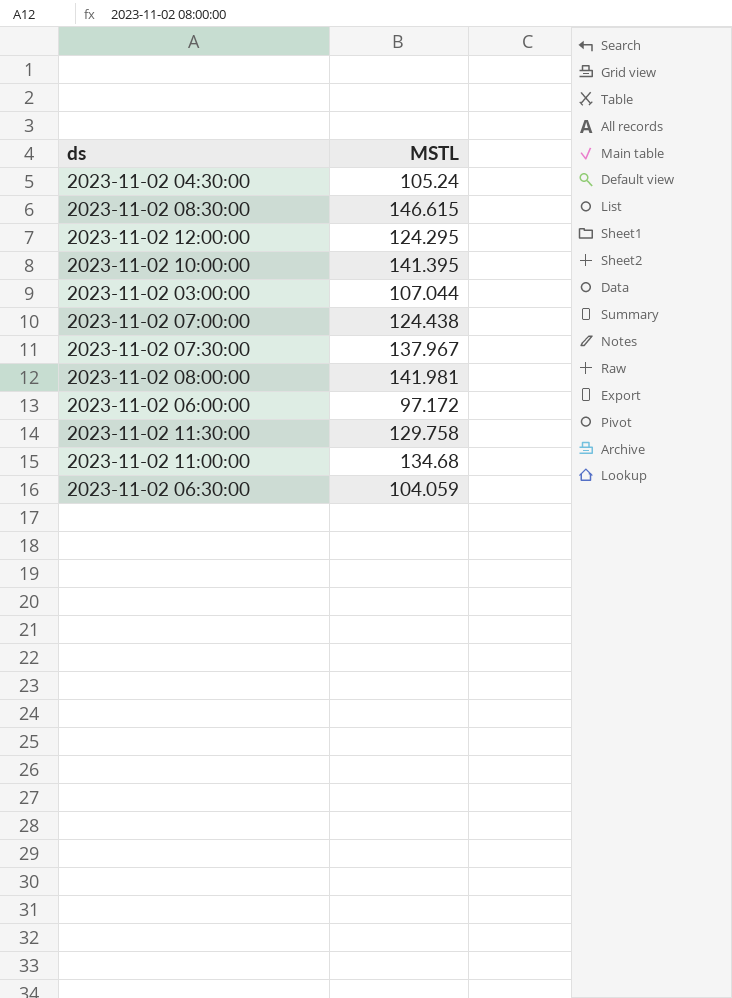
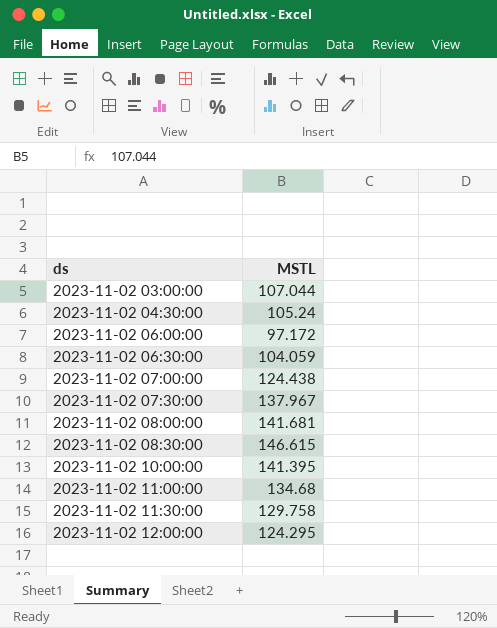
row order: none -> ds ascending
2023-11-02 08:00:00 | MSTL: 141.981 -> 141.681

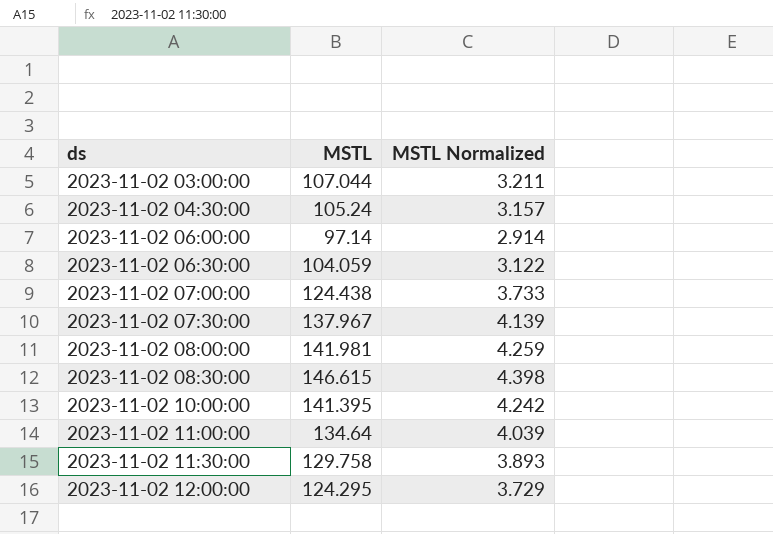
column MSTL Normalized | formula: none -> [MSTL] * 0.03
2023-11-02 06:00:00 | MSTL: 97.172 -> 97.14
2023-11-02 08:00:00 | MSTL: 141.681 -> 141.981
2023-11-02 11:00:00 | MSTL: 134.68 -> 134.64

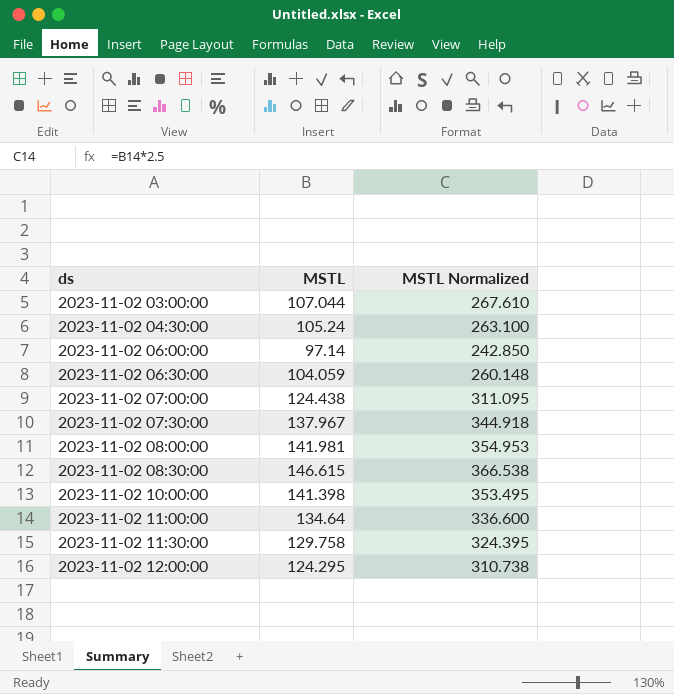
column MSTL Normalized | formula: [MSTL] * 0.03 -> [MSTL] * 2.5
2023-11-02 10:00:00 | MSTL: 141.395 -> 141.398

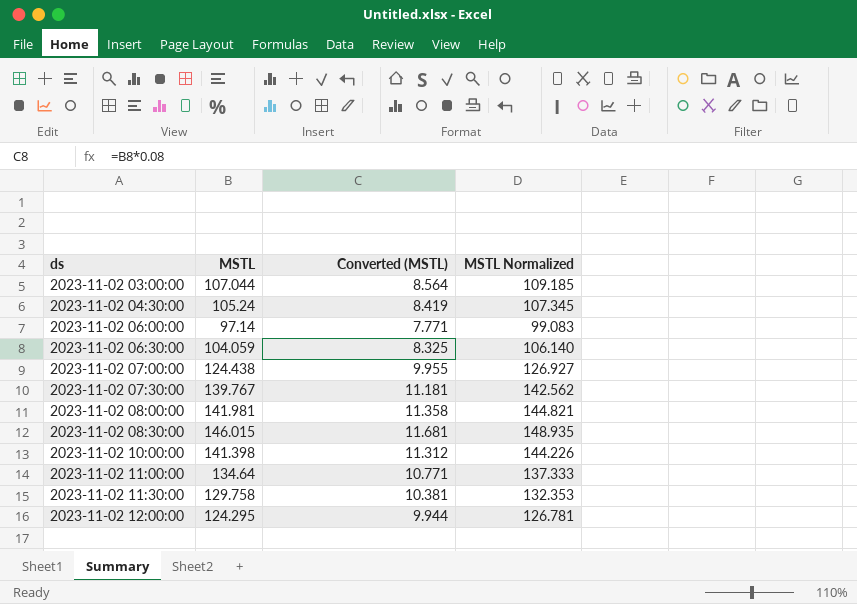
column Converted (MSTL) | formula: none -> [MSTL] * 0.08
column MSTL Normalized | formula: [MSTL] * 2.5 -> [MSTL] * 1.02
2023-11-02 07:30:00 | MSTL: 137.967 -> 139.767
2023-11-02 08:30:00 | MSTL: 146.615 -> 146.015

